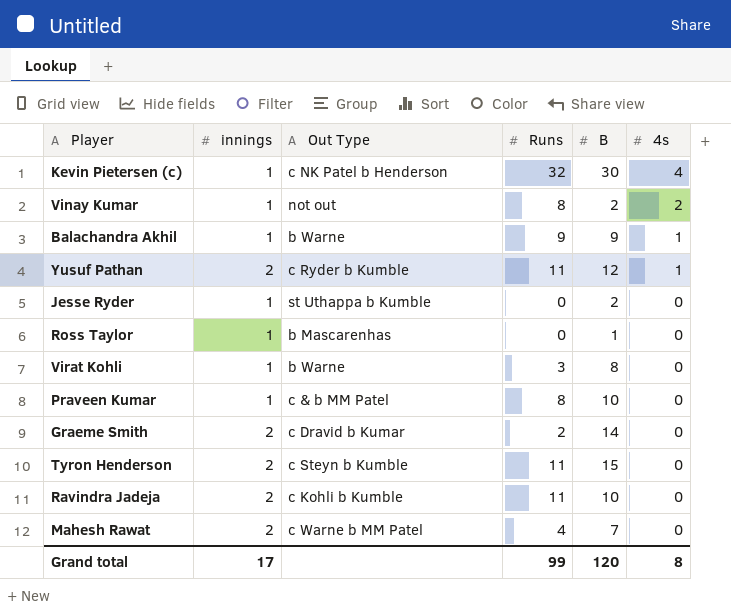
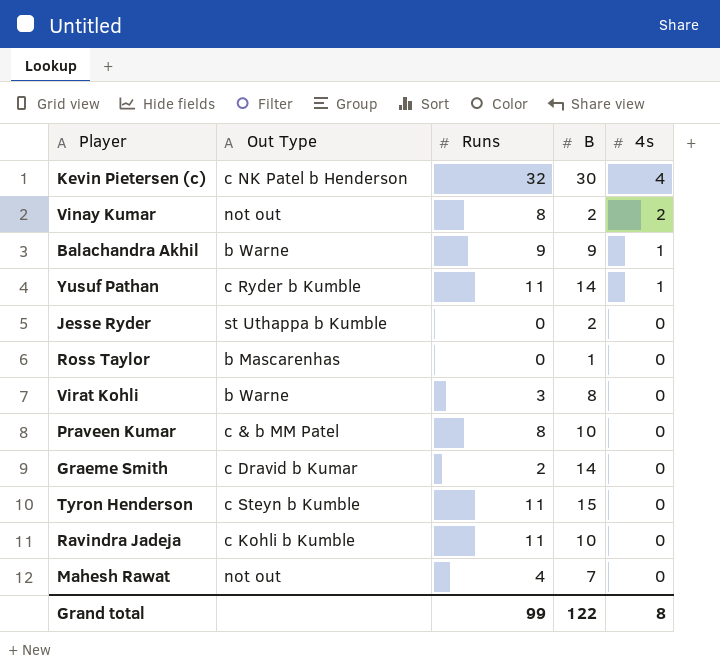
column innings | position: 2 -> none
Yusuf Pathan | B: 12 -> 14
Mahesh Rawat | Out Type: c Warne b MM Patel -> not out
Grand total | B: 120 -> 122

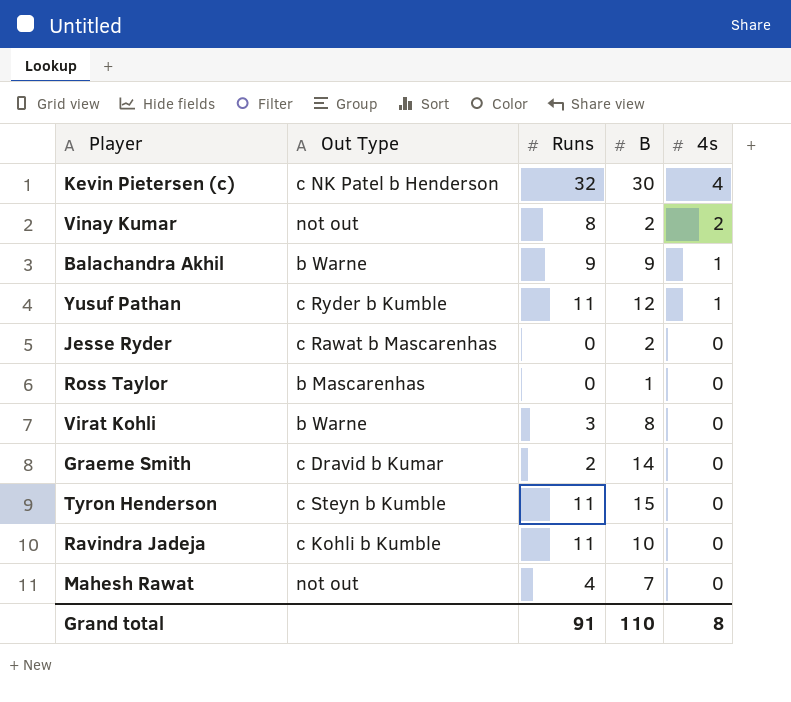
row Praveen Kumar: c & b MM Patel | 8 | 10 | 0 -> none
Yusuf Pathan | B: 14 -> 12
Jesse Ryder | Out Type: st Uthappa b Kumble -> c Rawat b Mascarenhas
Grand total | Runs: 99 -> 91
Grand total | B: 122 -> 110

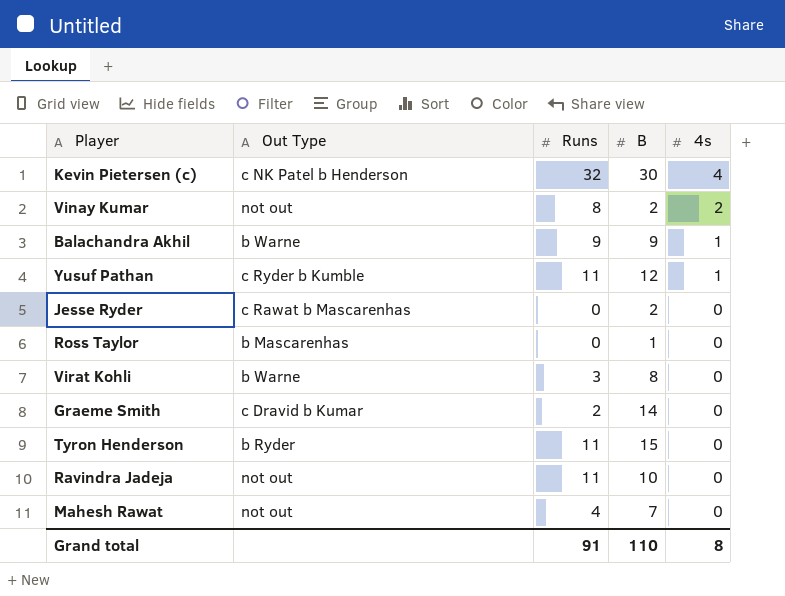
Tyron Henderson | Out Type: c Steyn b Kumble -> b Ryder
Ravindra Jadeja | Out Type: c Kohli b Kumble -> not out

